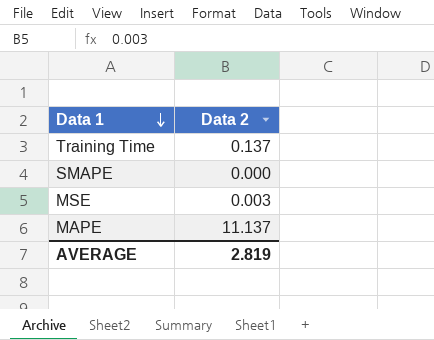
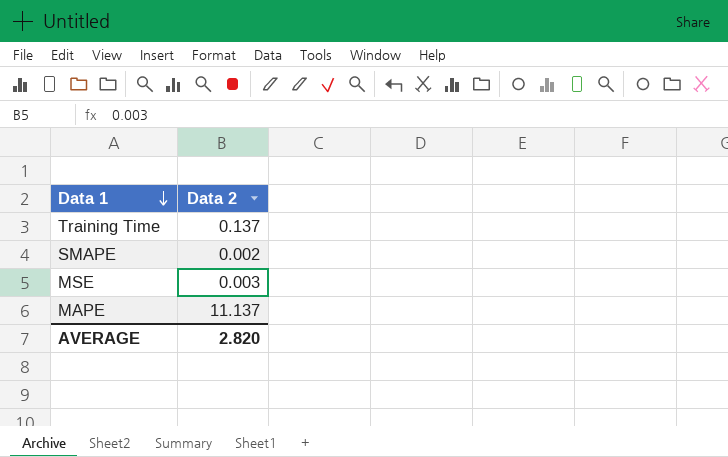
SMAPE | Data 2: 0.000 -> 0.002
AVERAGE | Data 2: 2.819 -> 2.820

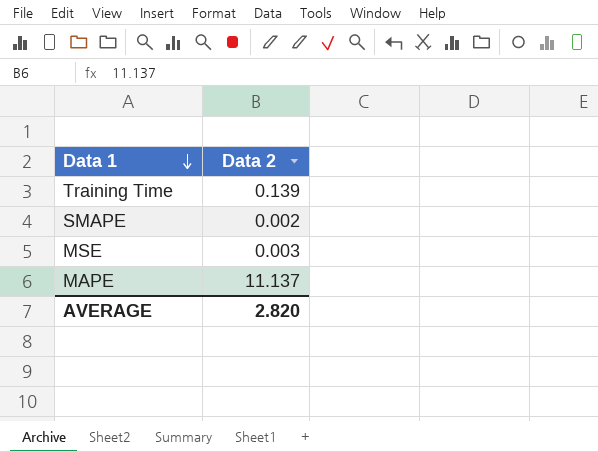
Training Time | Data 2: 0.137 -> 0.139

